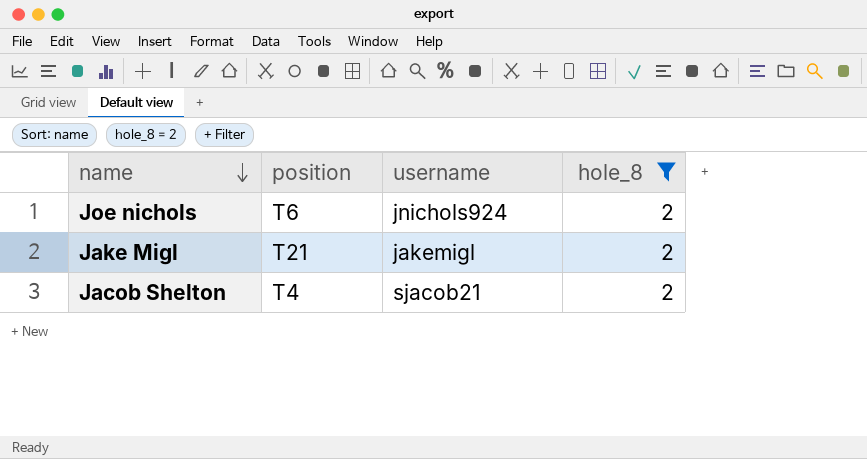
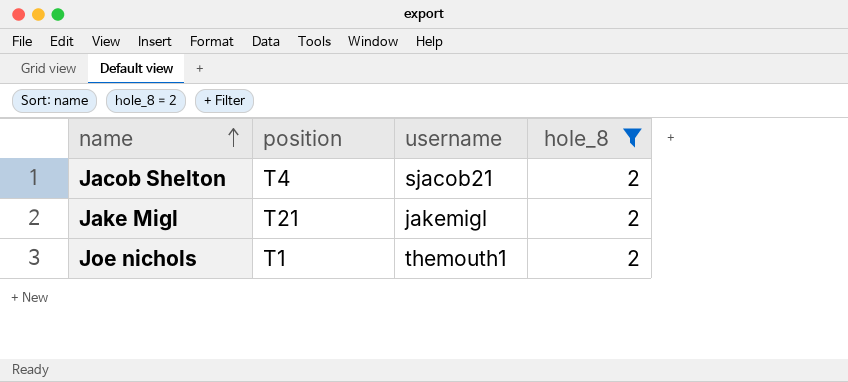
row order: name descending -> name ascending
Joe nichols | position: T6 -> T1
Joe nichols | username: jnichols924 -> themouth1

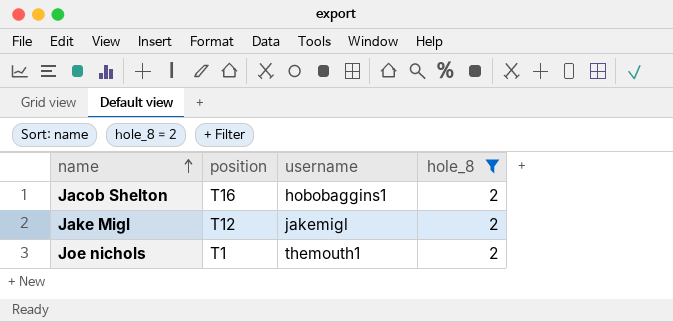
Jacob Shelton | position: T4 -> T16
Jacob Shelton | username: sjacob21 -> hobobaggins1
Jake Migl | position: T21 -> T12

